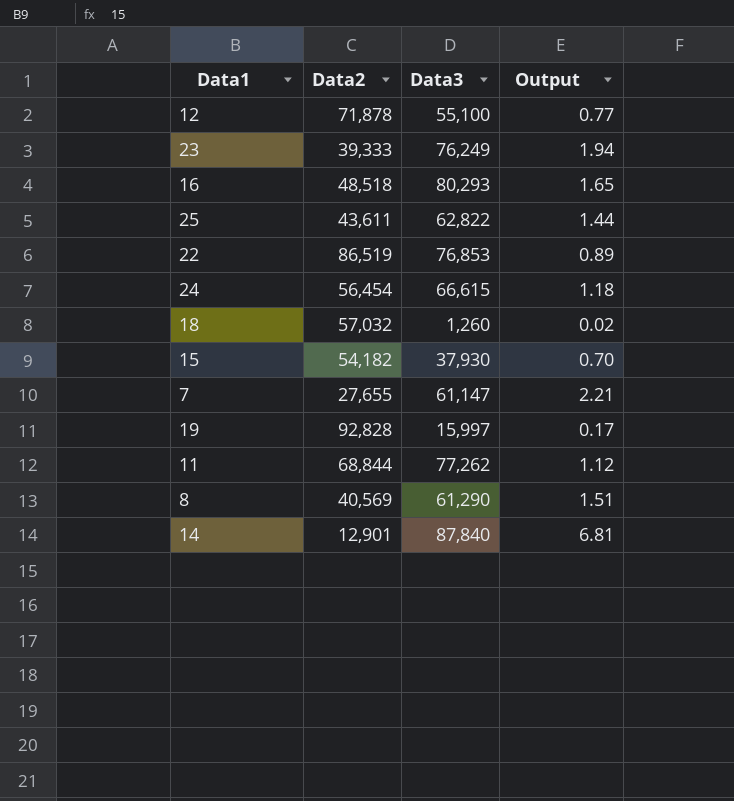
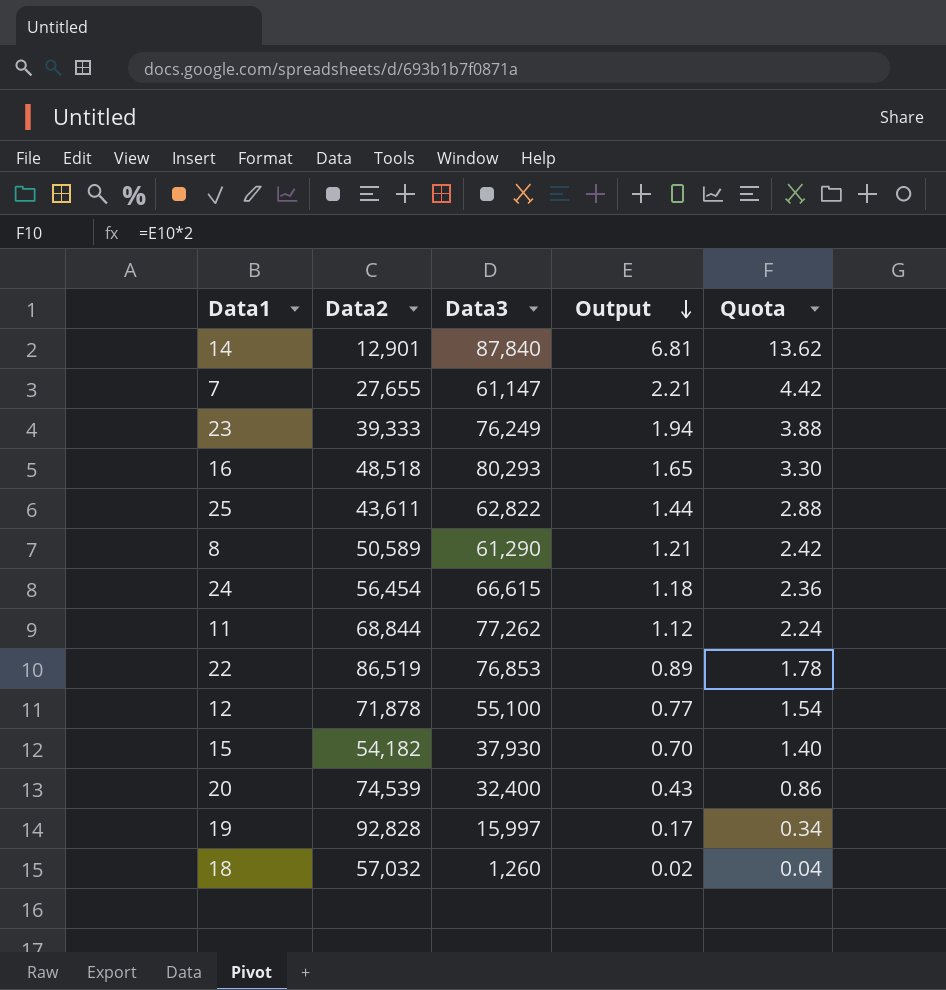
row order: none -> Output descending
column Quota | formula: none -> [Output] * 2
8 | Data2: 40,569 -> 50,589
8 | Output: 1.51 -> 1.21
row 20: none -> 74,539 | 32,400 | 0.43 | 0.86

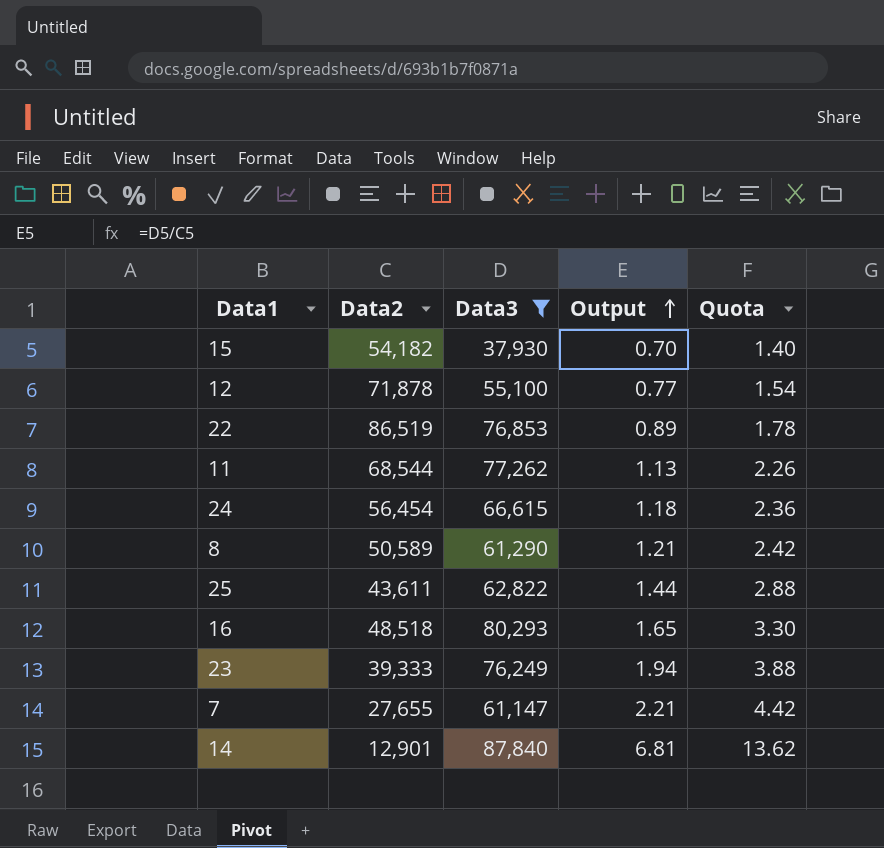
filter: none -> Data3 >= 37,930
row order: Output descending -> Output ascending
11 | Data2: 68,844 -> 68,544
11 | Output: 1.12 -> 1.13
11 | Quota: 2.24 -> 2.26

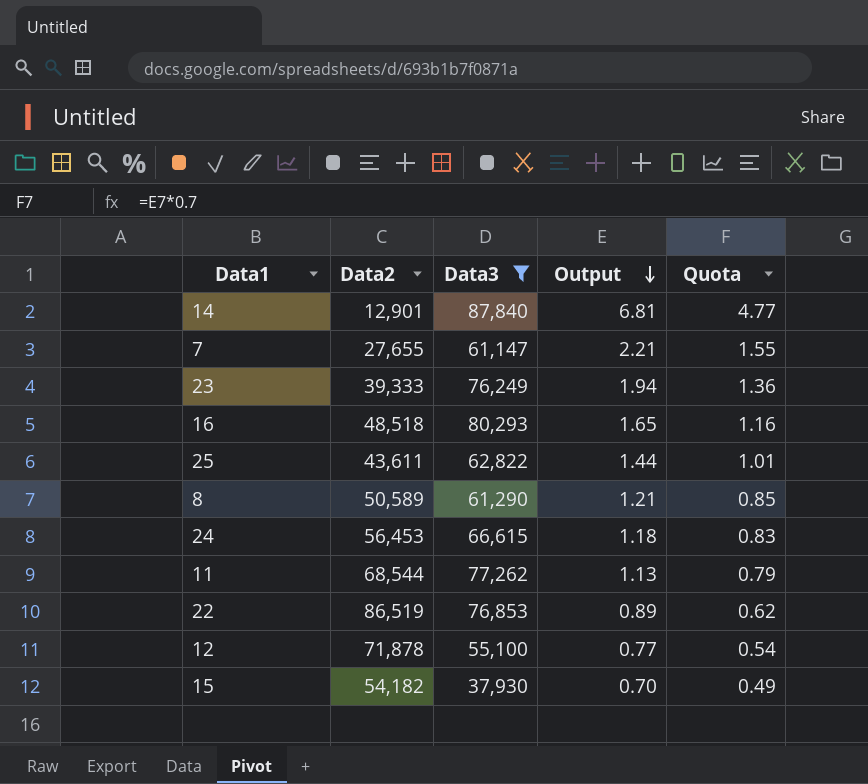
row order: Output ascending -> Output descending
column Quota | formula: [Output] * 2 -> [Output] * 0.7
24 | Data2: 56,454 -> 56,453

